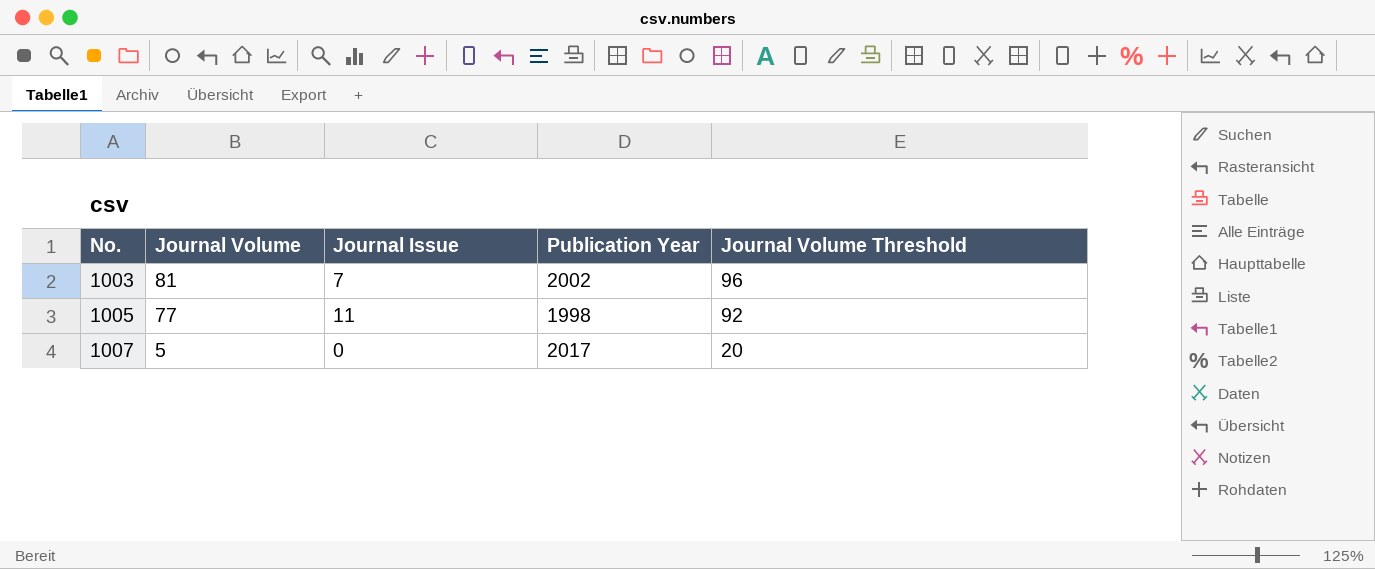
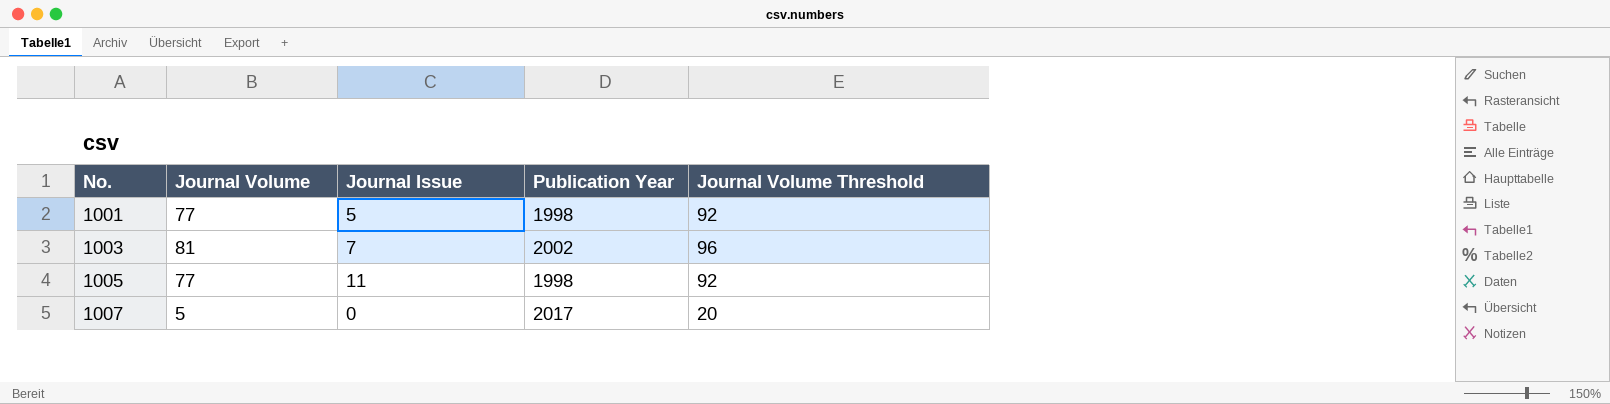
row 1001: none -> 77 | 5 | 1998 | 92

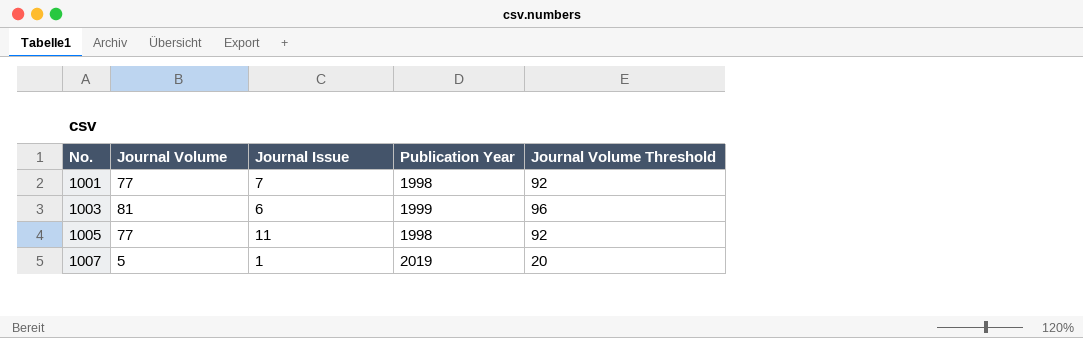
1001 | Journal Issue: 5 -> 7
1003 | Journal Issue: 7 -> 6
1003 | Publication Year: 2002 -> 1999
1007 | Journal Issue: 0 -> 1
1007 | Publication Year: 2017 -> 2019

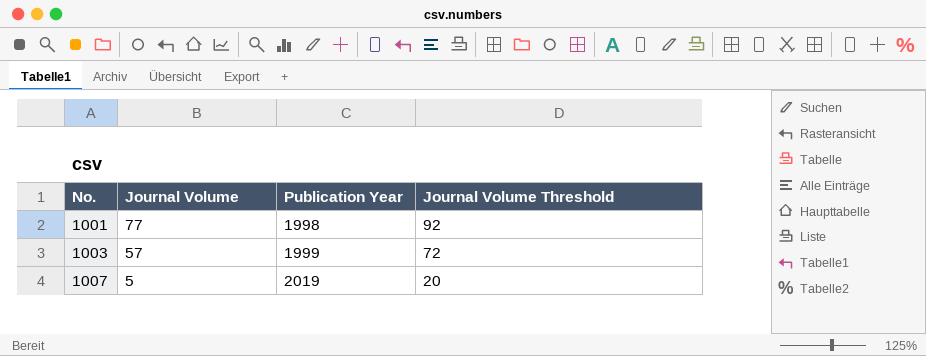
column Journal Issue | position: 3 -> none
row 1005: 77 | 11 | 1998 | 92 -> none
1003 | Journal Volume: 81 -> 57
1003 | Journal Volume Threshold: 96 -> 72

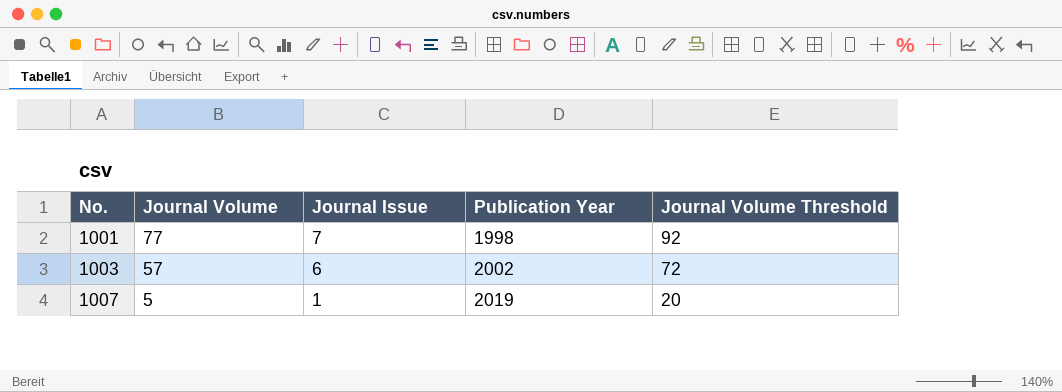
column Journal Issue | position: none -> 3
1003 | Publication Year: 1999 -> 2002

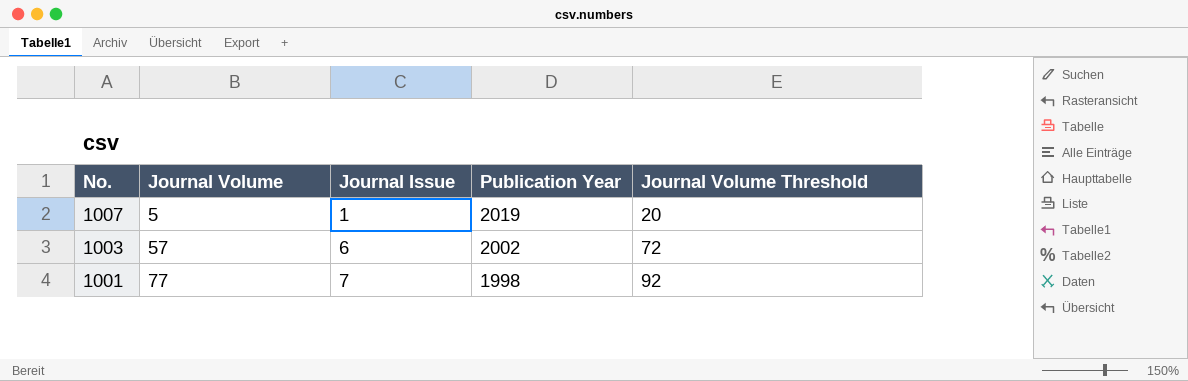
row order: No. ascending -> No. descending

